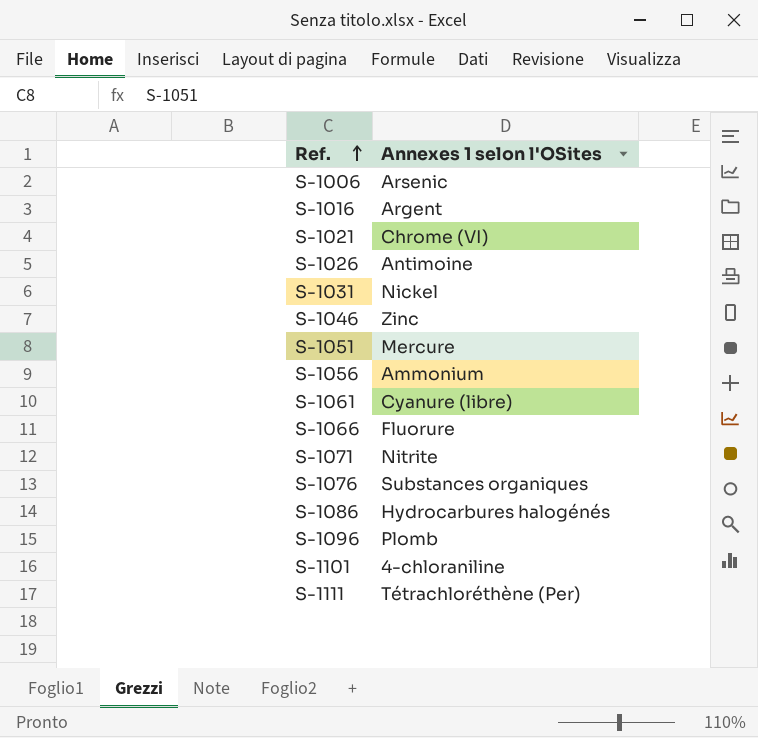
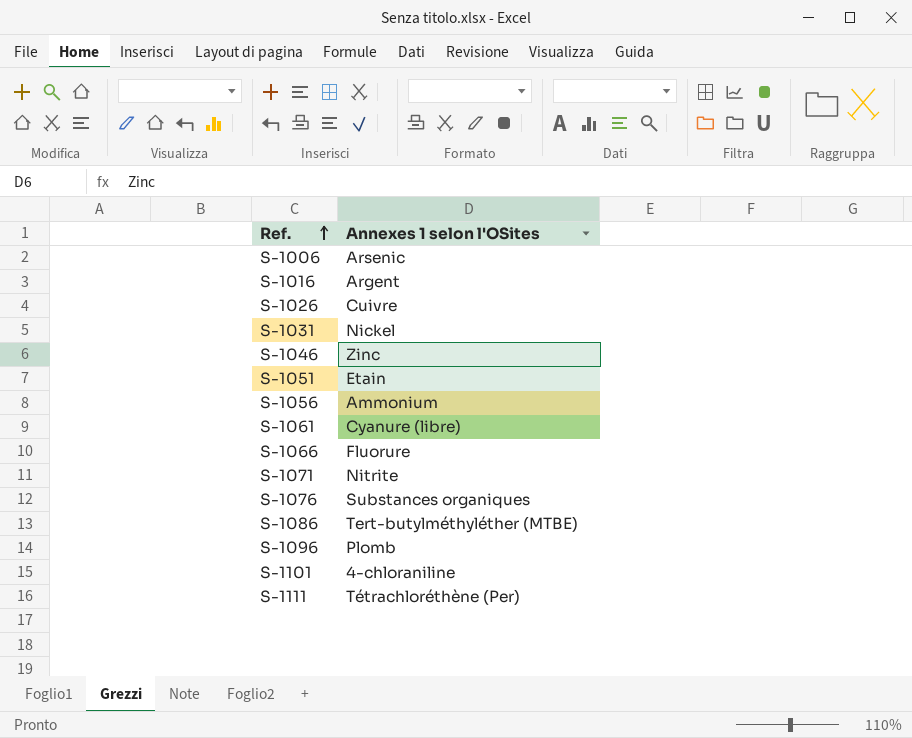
row S-1021: Chrome (VI) -> none
S-1026 | Annexes 1 selon l'OSites: Antimoine -> Cuivre
S-1051 | Annexes 1 selon l'OSites: Mercure -> Etain
S-1086 | Annexes 1 selon l'OSites: Hydrocarbures halogénés -> Tert-butylméthyléther (MTBE)

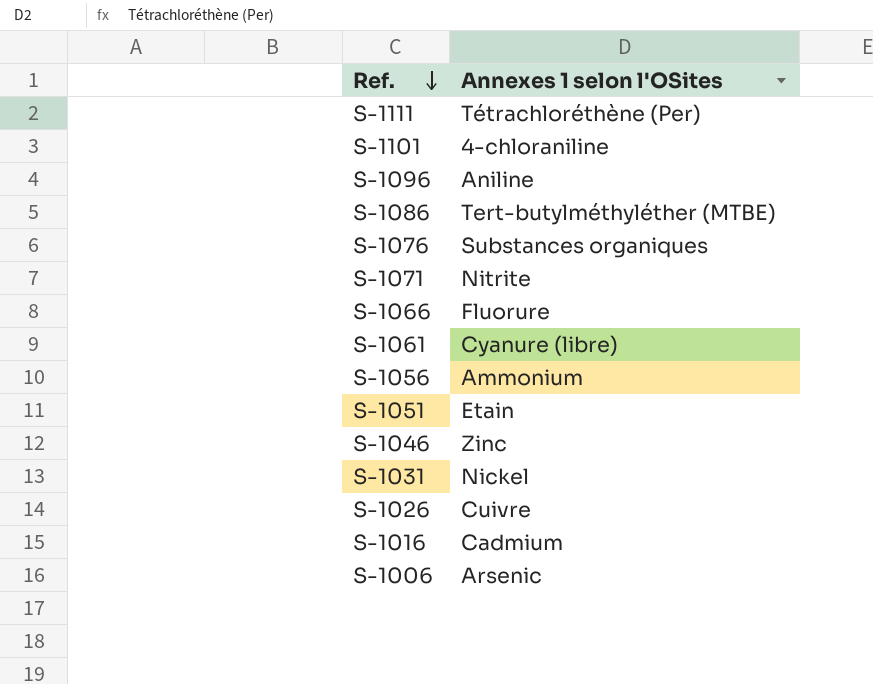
row order: Ref. ascending -> Ref. descending
S-1096 | Annexes 1 selon l'OSites: Plomb -> Aniline
S-1016 | Annexes 1 selon l'OSites: Argent -> Cadmium

